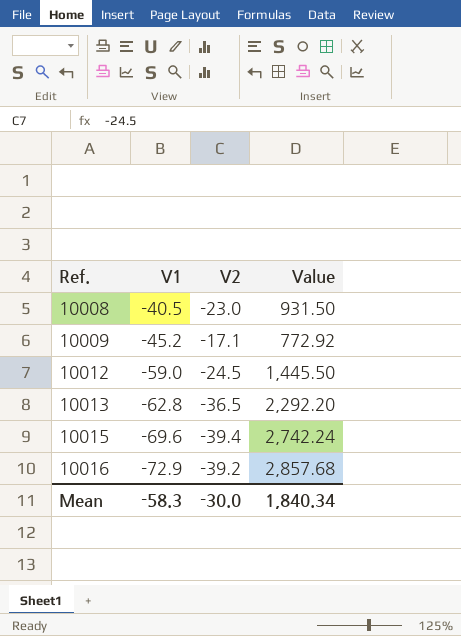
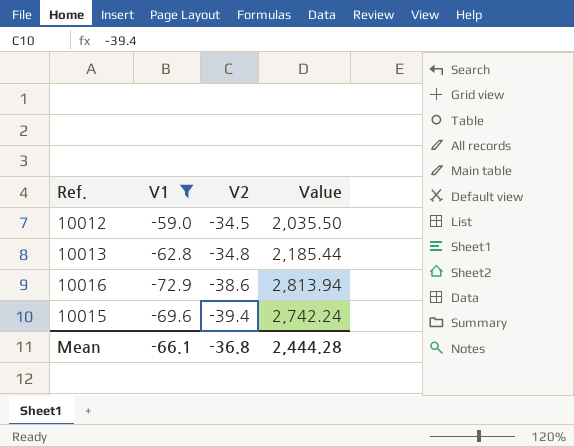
filter: none -> V1 <= -59.0
row order: Ref. ascending -> V2 descending
10012 | V2: -24.5 -> -34.5
10012 | Value: 1,445.50 -> 2,035.50
10013 | V2: -36.5 -> -34.8
10013 | Value: 2,292.20 -> 2,185.44
10016 | V2: -39.2 -> -38.6
10016 | Value: 2,857.68 -> 2,813.94
Mean | V1: -58.3 -> -66.1
Mean | V2: -30.0 -> -36.8
Mean | Value: 1,840.34 -> 2,444.28

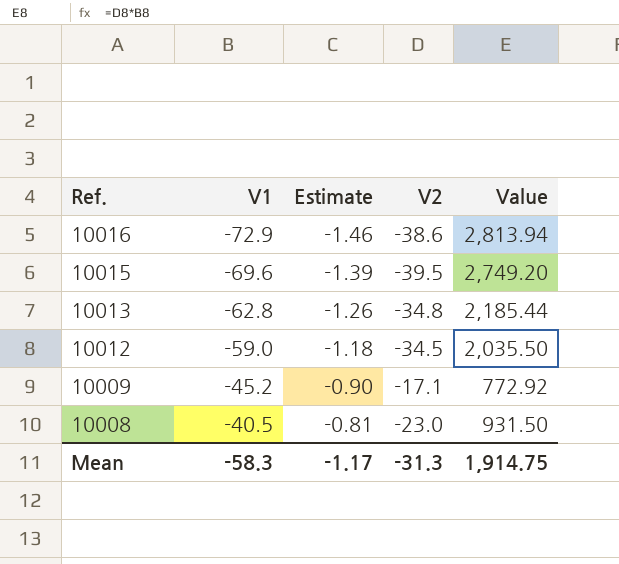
filter: V1 <= -59.0 -> none
row order: V2 descending -> Ref. descending
column Estimate | formula: none -> [V1] * 0.02
10015 | V2: -39.4 -> -39.5
10015 | Value: 2,742.24 -> 2,749.20
Mean | V1: -66.1 -> -58.3
Mean | V2: -36.8 -> -31.3
Mean | Value: 2,444.28 -> 1,914.75

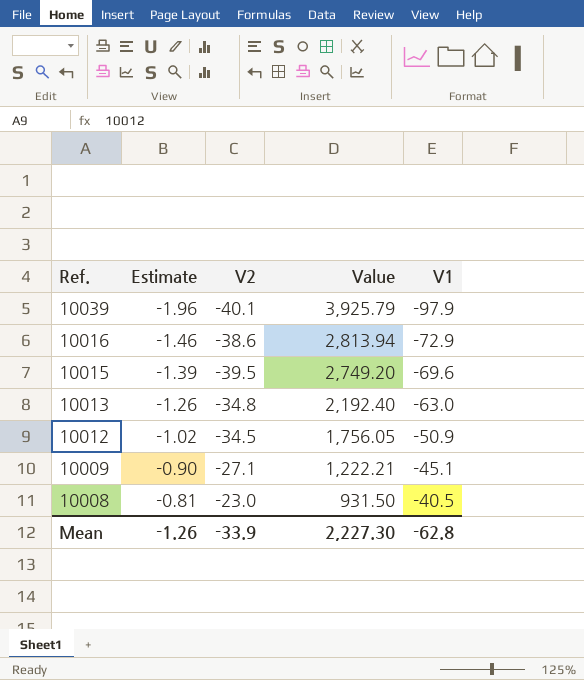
column V1 | position: 2 -> 5
row 10039: none -> -1.96 | -40.1 | 3,925.79 | -97.9
10013 | Value: 2,185.44 -> 2,192.40
10013 | V1: -62.8 -> -63.0
10012 | Estimate: -1.18 -> -1.02
10012 | Value: 2,035.50 -> 1,756.05
10012 | V1: -59.0 -> -50.9
10009 | V2: -17.1 -> -27.1
10009 | Value: 772.92 -> 1,222.21
10009 | V1: -45.2 -> -45.1
Mean | Estimate: -1.17 -> -1.26
Mean | V2: -31.3 -> -33.9
Mean | Value: 1,914.75 -> 2,227.30
Mean | V1: -58.3 -> -62.8

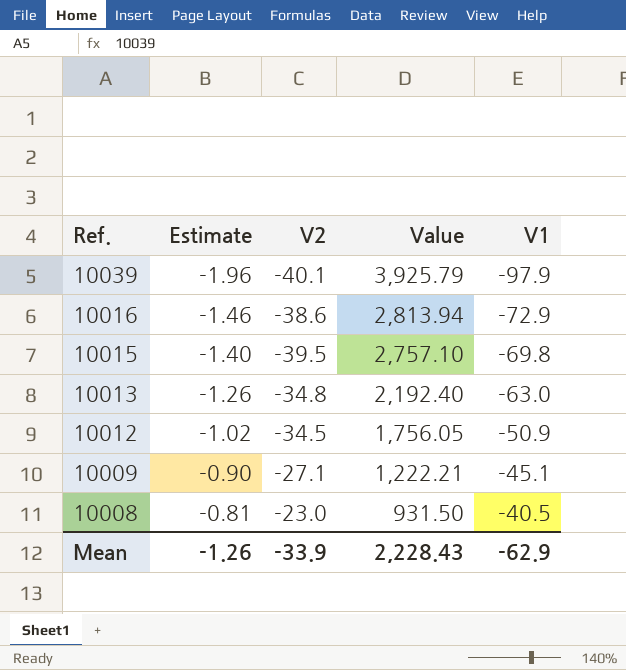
10015 | Estimate: -1.39 -> -1.40
10015 | Value: 2,749.20 -> 2,757.10
10015 | V1: -69.6 -> -69.8
Mean | Value: 2,227.30 -> 2,228.43
Mean | V1: -62.8 -> -62.9

